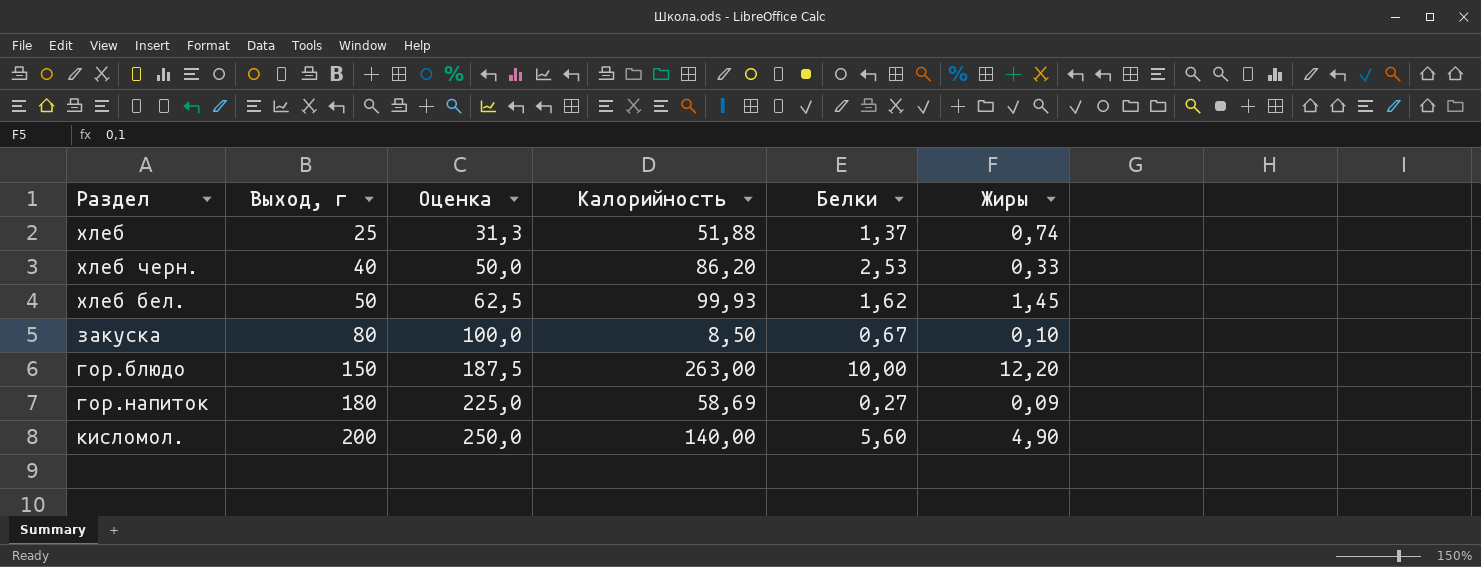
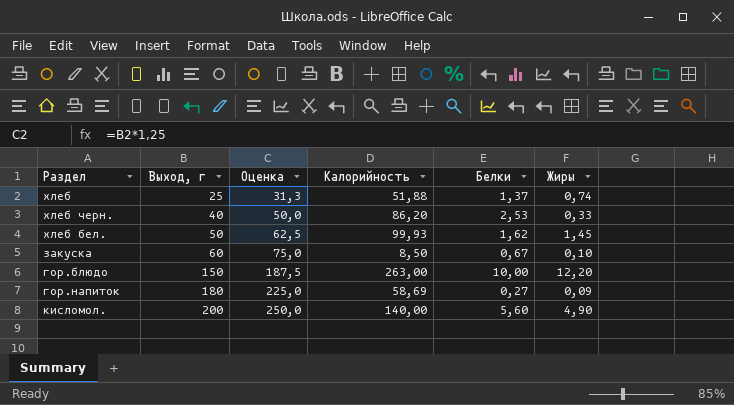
закуска | Выход, г: 80 -> 60
закуска | Оценка: 100,0 -> 75,0

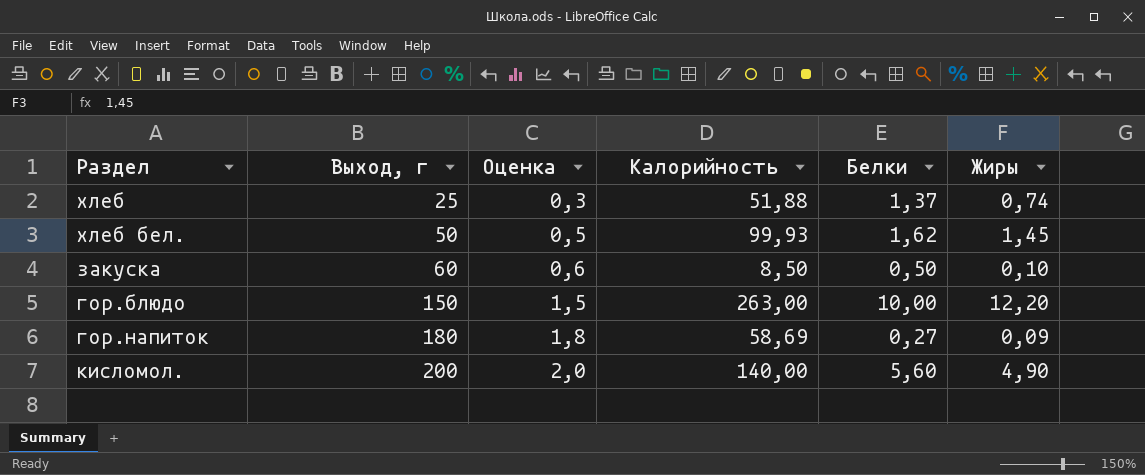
column Оценка | formula: [Выход, г] * 1,25 -> [Выход, г] * 0,01
row хлеб черн.: 40 | 50,0 | 86,20 | 2,53 | 0,33 -> none
закуска | Белки: 0,67 -> 0,50

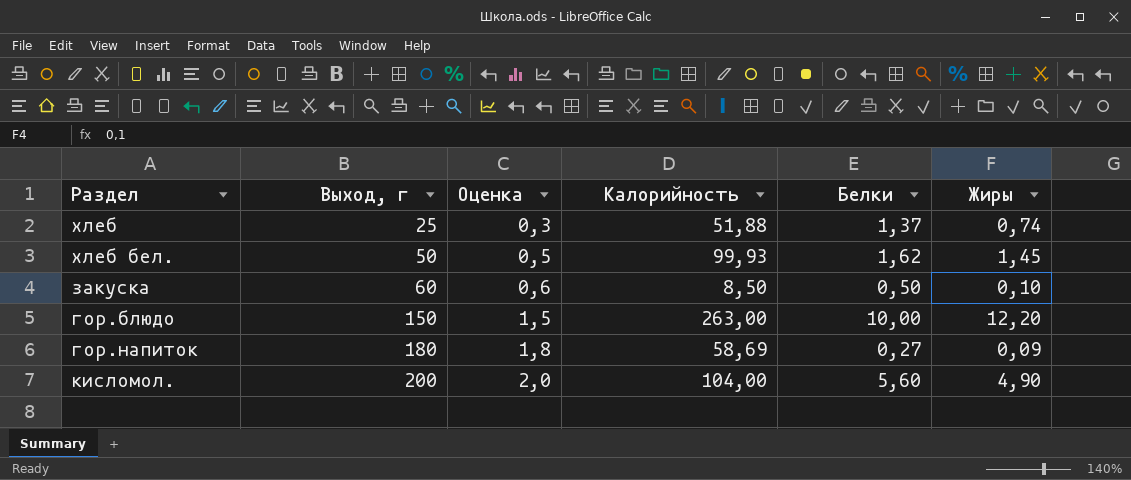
кисломол. | Калорийность: 140,00 -> 104,00

